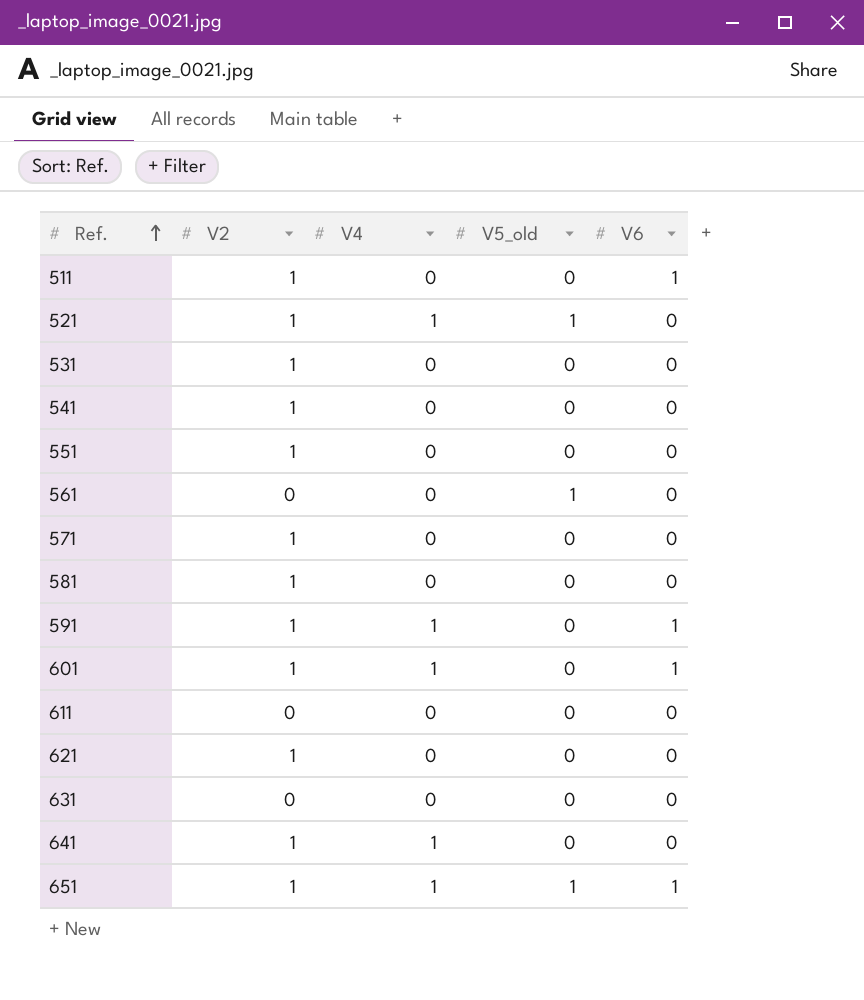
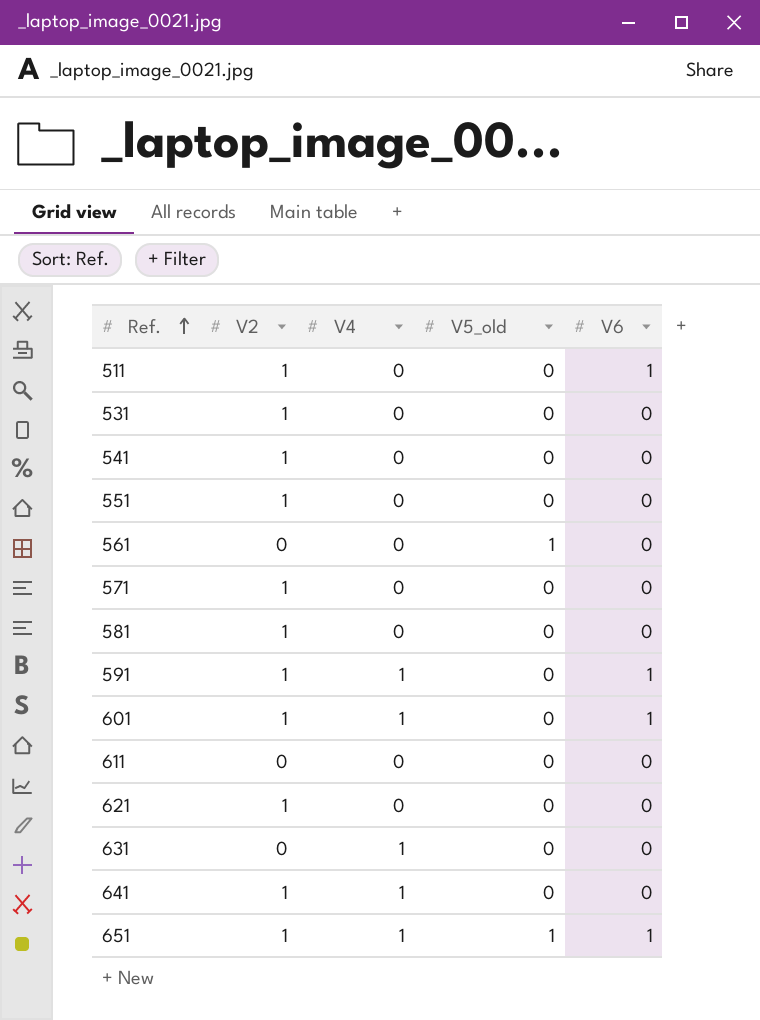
row 521: 1 | 1 | 1 | 0 -> none
631 | V4: 0 -> 1

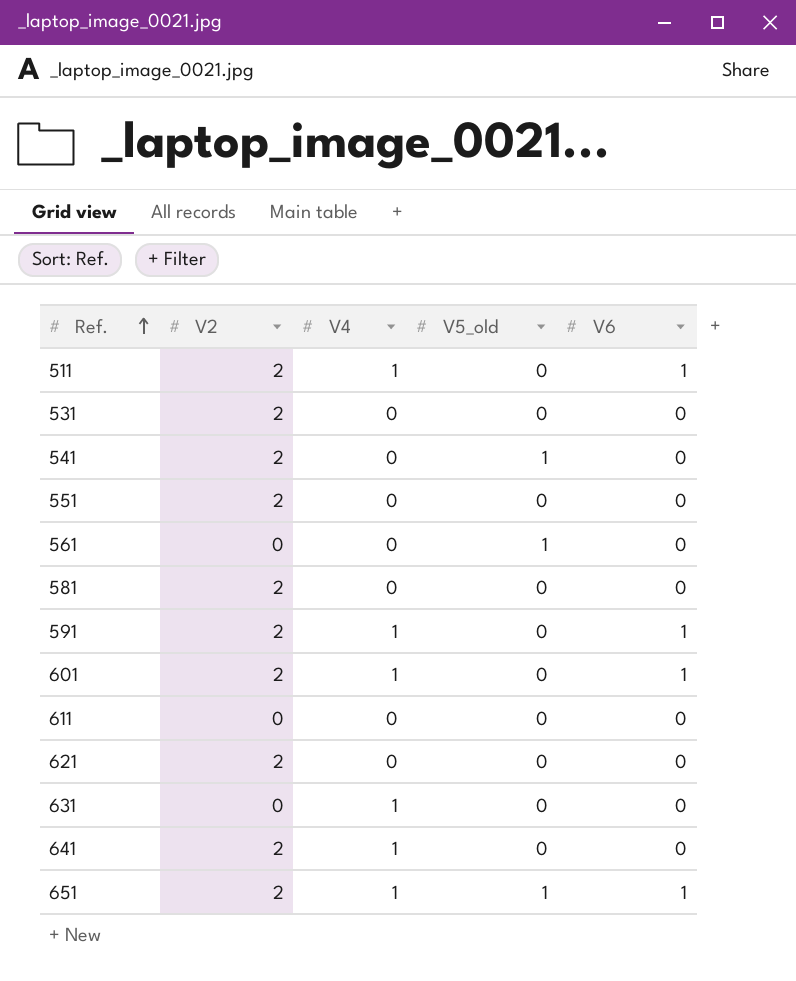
row 571: 1 | 0 | 0 | 0 -> none
511 | V2: 1 -> 2
511 | V4: 0 -> 1
531 | V2: 1 -> 2
541 | V2: 1 -> 2
541 | V5_old: 0 -> 1
551 | V2: 1 -> 2
581 | V2: 1 -> 2
591 | V2: 1 -> 2
601 | V2: 1 -> 2
621 | V2: 1 -> 2
641 | V2: 1 -> 2
651 | V2: 1 -> 2

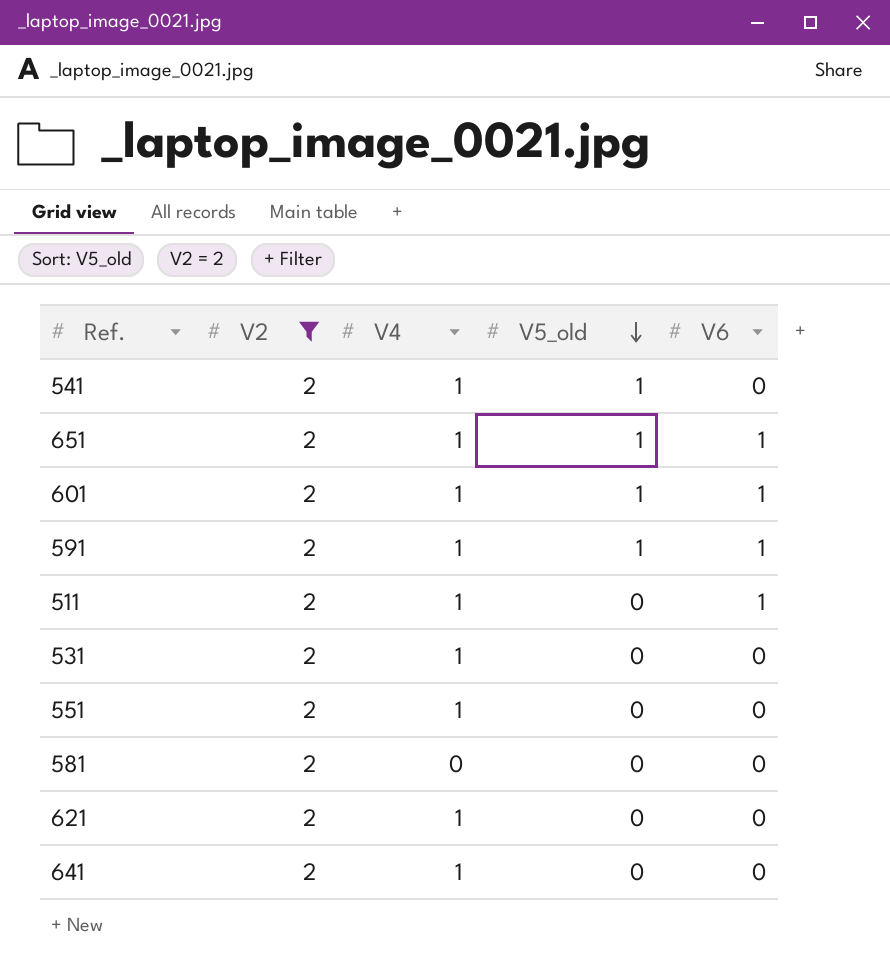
filter: none -> V2 = 2
row order: Ref. ascending -> V5_old descending
541 | V4: 0 -> 1
601 | V5_old: 0 -> 1
591 | V5_old: 0 -> 1
531 | V4: 0 -> 1
551 | V4: 0 -> 1
621 | V4: 0 -> 1

